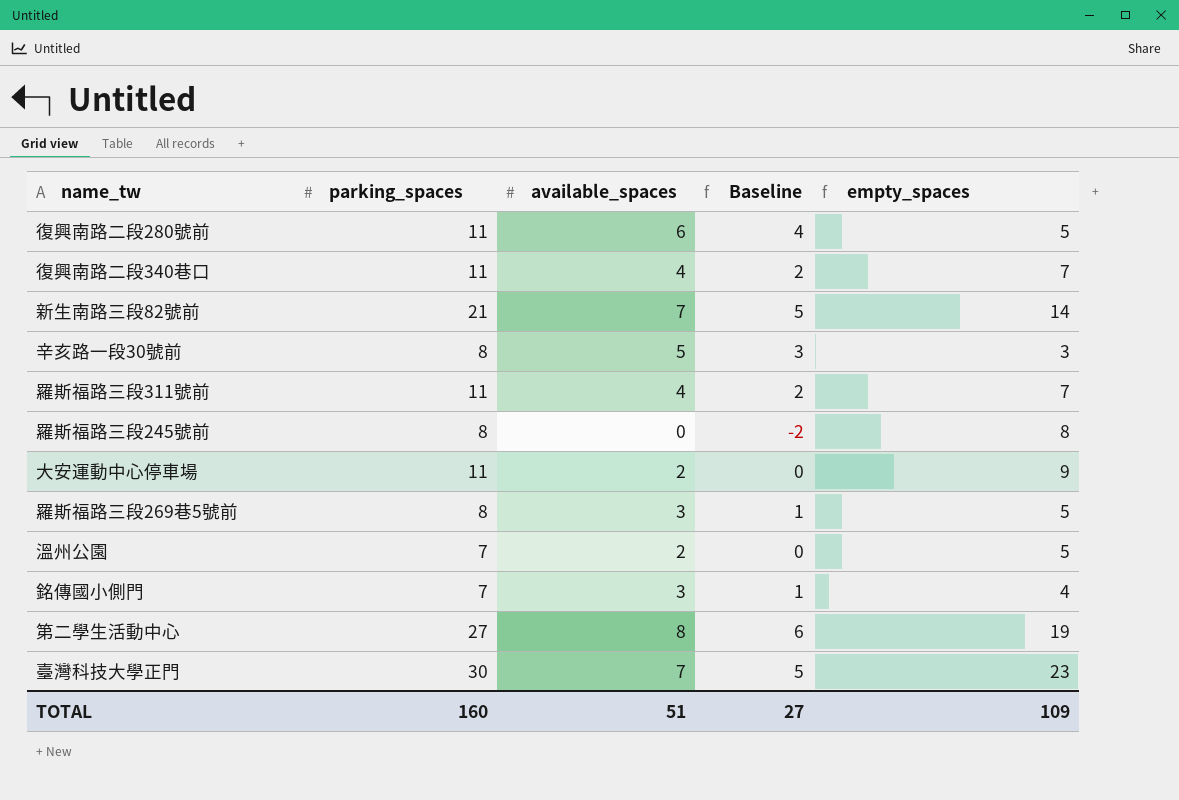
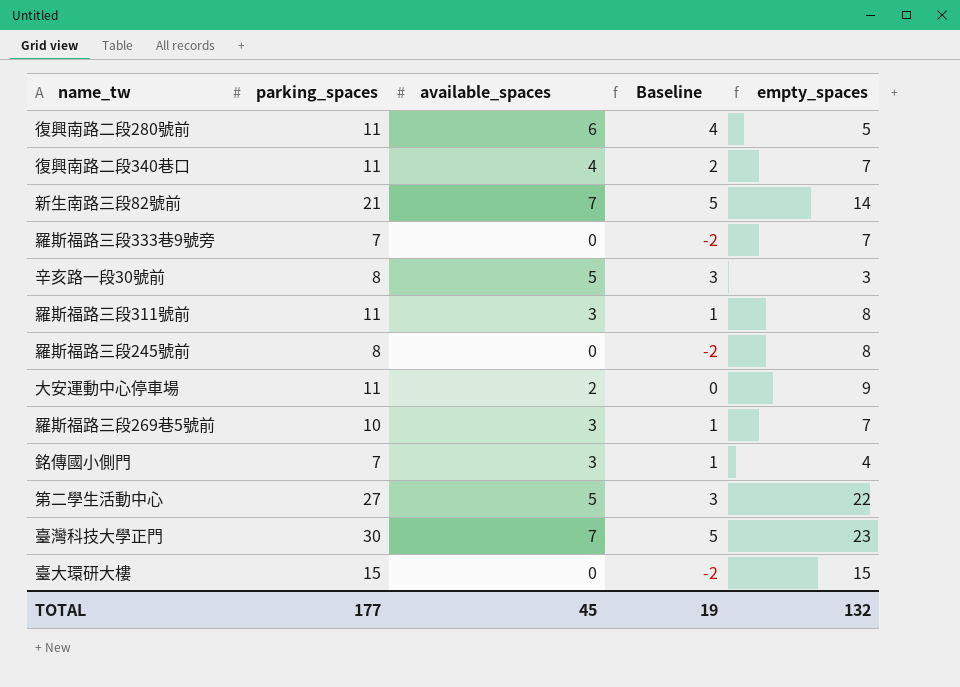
row 溫州公園: 7 | 2 | 0 | 5 -> none
row 羅斯福路三段333巷9號旁: none -> 7 | 0 | -2 | 7
羅斯福路三段311號前 | available_spaces: 4 -> 3
羅斯福路三段311號前 | Baseline: 2 -> 1
羅斯福路三段311號前 | empty_spaces: 7 -> 8
羅斯福路三段269巷5號前 | parking_spaces: 8 -> 10
羅斯福路三段269巷5號前 | empty_spaces: 5 -> 7
第二學生活動中心 | available_spaces: 8 -> 5
第二學生活動中心 | Baseline: 6 -> 3
第二學生活動中心 | empty_spaces: 19 -> 22
row 臺大環研大樓: none -> 15 | 0 | -2 | 15
TOTAL | parking_spaces: 160 -> 177
TOTAL | available_spaces: 51 -> 45
TOTAL | Baseline: 27 -> 19
TOTAL | empty_spaces: 109 -> 132

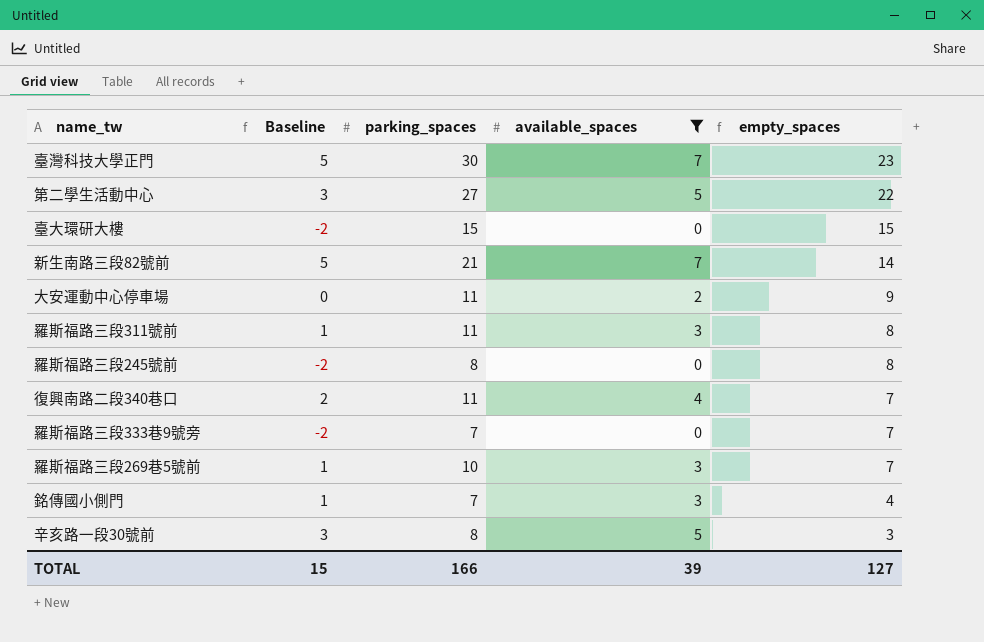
filter: none -> available_spaces != 6
row order: none -> empty_spaces descending
column Baseline | position: 4 -> 2
TOTAL | Baseline: 19 -> 15
TOTAL | parking_spaces: 177 -> 166
TOTAL | available_spaces: 45 -> 39
TOTAL | empty_spaces: 132 -> 127

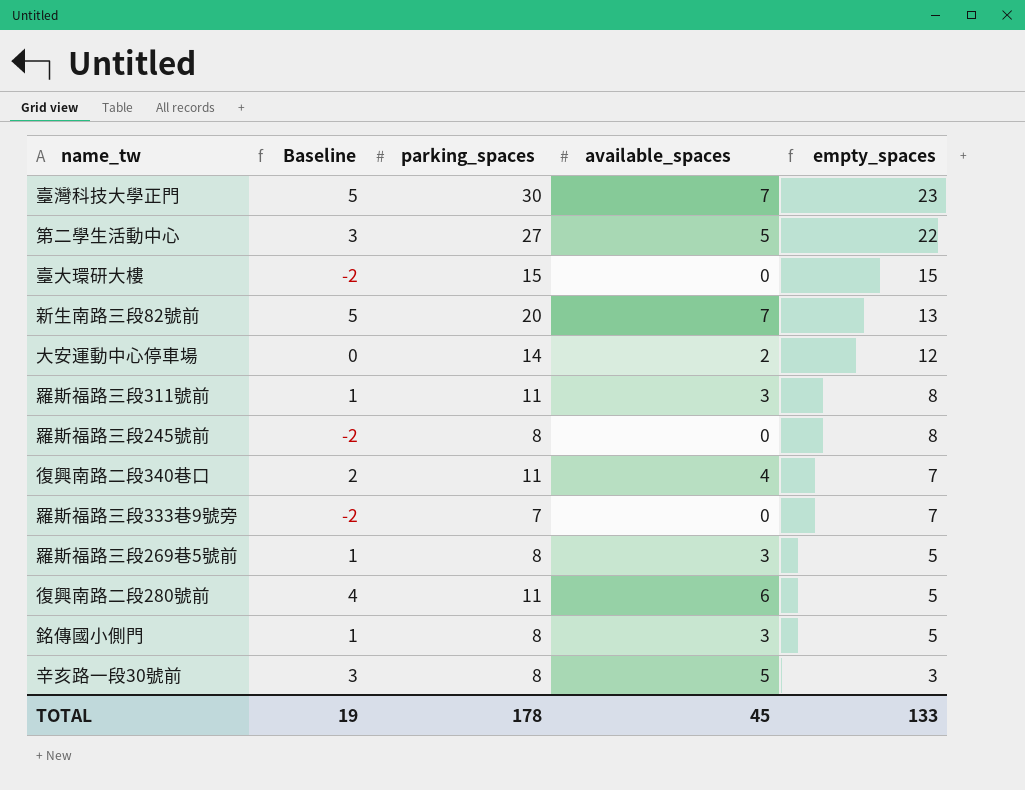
filter: available_spaces != 6 -> none
新生南路三段82號前 | parking_spaces: 21 -> 20
新生南路三段82號前 | empty_spaces: 14 -> 13
大安運動中心停車場 | parking_spaces: 11 -> 14
大安運動中心停車場 | empty_spaces: 9 -> 12
羅斯福路三段269巷5號前 | parking_spaces: 10 -> 8
羅斯福路三段269巷5號前 | empty_spaces: 7 -> 5
銘傳國小側門 | parking_spaces: 7 -> 8
銘傳國小側門 | empty_spaces: 4 -> 5
TOTAL | Baseline: 15 -> 19
TOTAL | parking_spaces: 166 -> 178
TOTAL | available_spaces: 39 -> 45
TOTAL | empty_spaces: 127 -> 133

